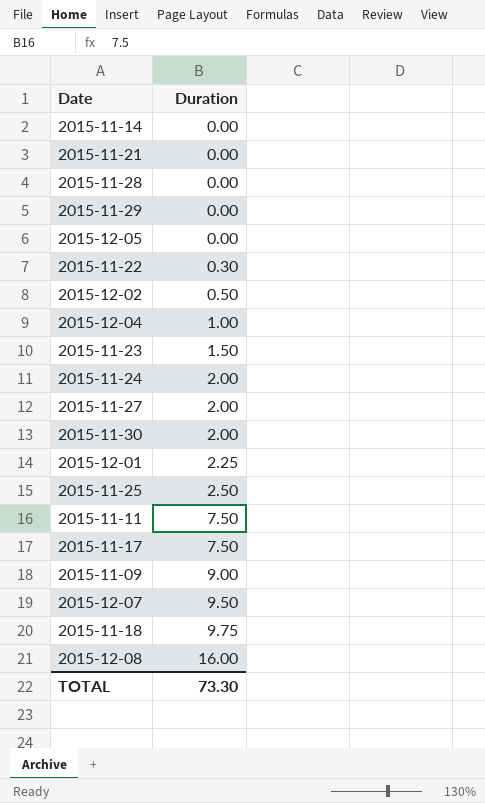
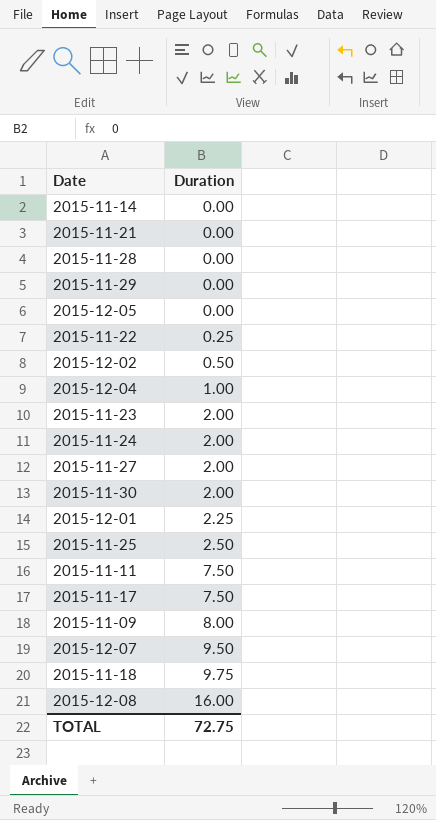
2015-11-22 | Duration: 0.30 -> 0.25
2015-11-23 | Duration: 1.50 -> 2.00
2015-11-09 | Duration: 9.00 -> 8.00
TOTAL | Duration: 73.30 -> 72.75

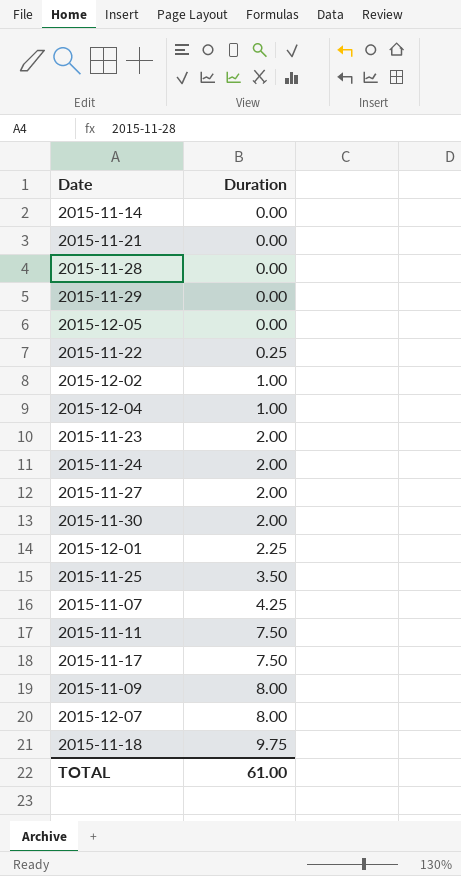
row 2015-12-08: 16.00 -> none
2015-12-02 | Duration: 0.50 -> 1.00
2015-11-25 | Duration: 2.50 -> 3.50
row 2015-11-07: none -> 4.25
2015-12-07 | Duration: 9.50 -> 8.00
TOTAL | Duration: 72.75 -> 61.00

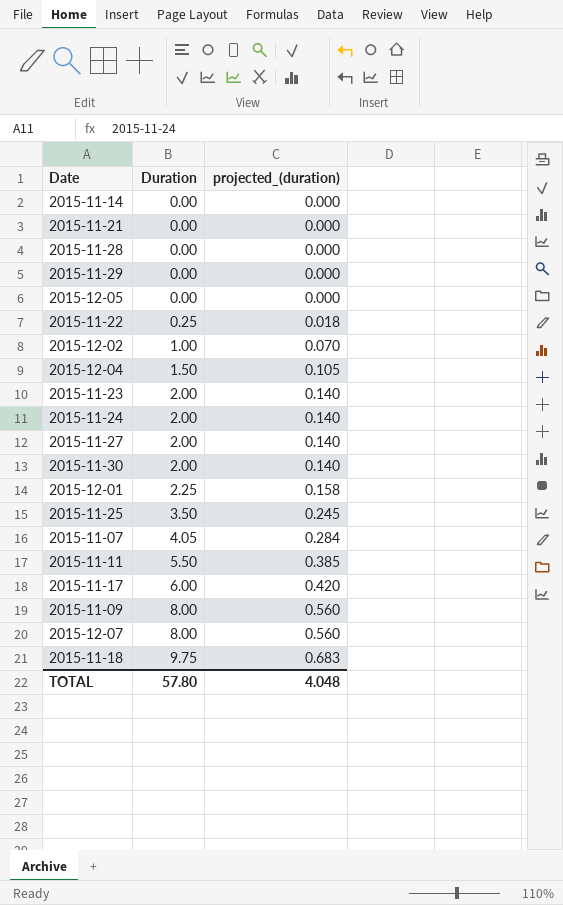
column projected_(duration) | formula: none -> [Duration] * 0.07
2015-12-04 | Duration: 1.00 -> 1.50
2015-11-07 | Duration: 4.25 -> 4.05
2015-11-11 | Duration: 7.50 -> 5.50
2015-11-17 | Duration: 7.50 -> 6.00
TOTAL | Duration: 61.00 -> 57.80

